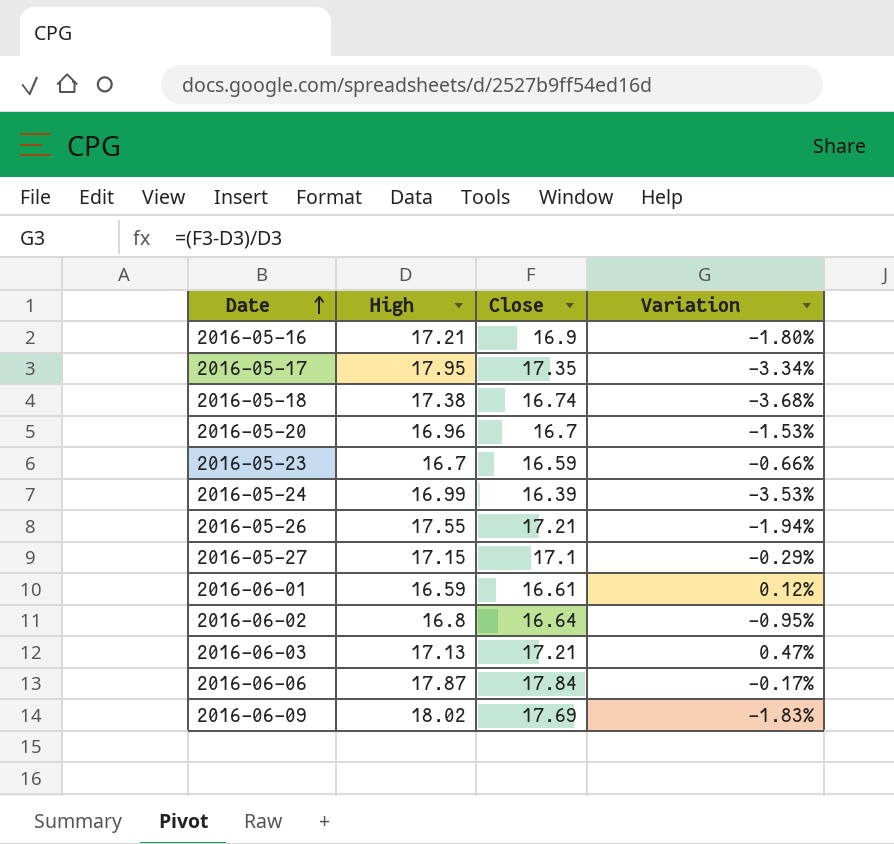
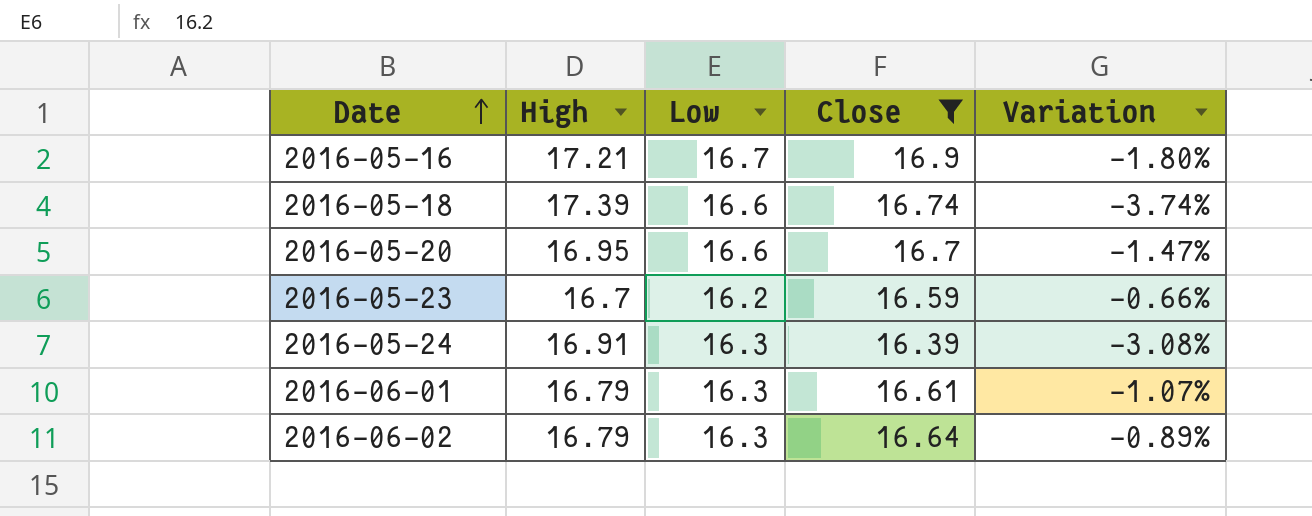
filter: none -> Close <= 16.9
column Low | position: none -> 3
2016-05-18 | High: 17.38 -> 17.39
2016-05-18 | Variation: -3.68% -> -3.74%
2016-05-20 | High: 16.96 -> 16.95
2016-05-20 | Variation: -1.53% -> -1.47%
2016-05-24 | High: 16.99 -> 16.91
2016-05-24 | Variation: -3.53% -> -3.08%
2016-06-01 | High: 16.59 -> 16.79
2016-06-01 | Variation: 0.12% -> -1.07%
2016-06-02 | High: 16.8 -> 16.79
2016-06-02 | Variation: -0.95% -> -0.89%

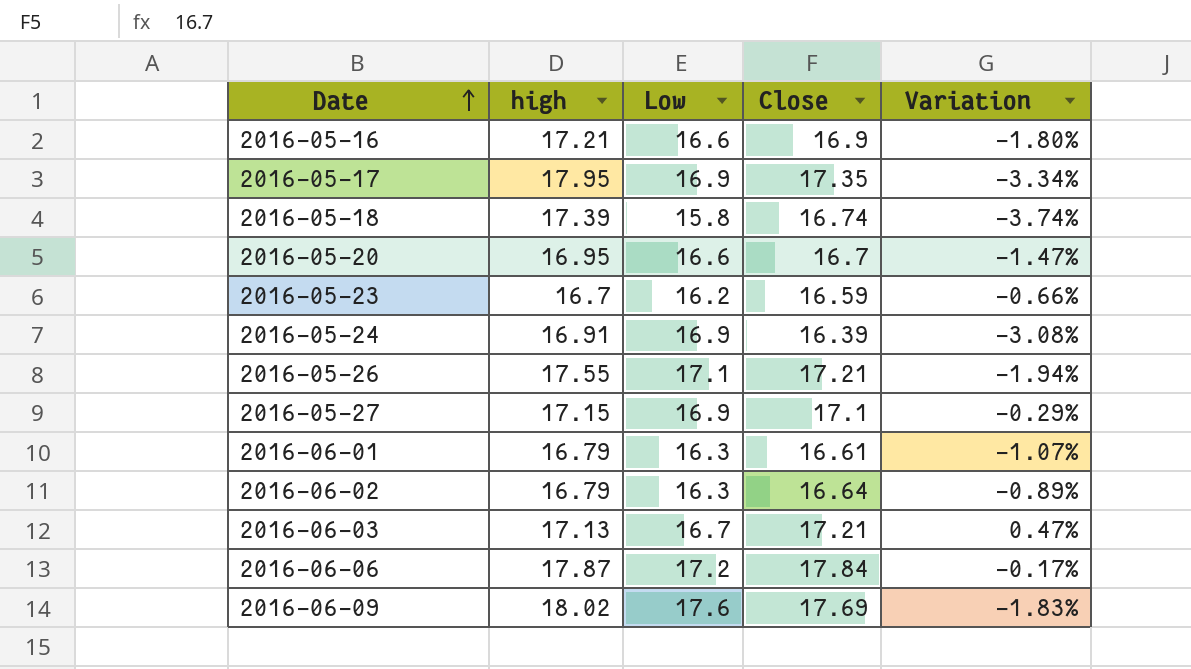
filter: Close <= 16.9 -> none
column name: High -> high
2016-05-16 | Low: 16.7 -> 16.6
2016-05-18 | Low: 16.6 -> 15.8
2016-05-24 | Low: 16.3 -> 16.9

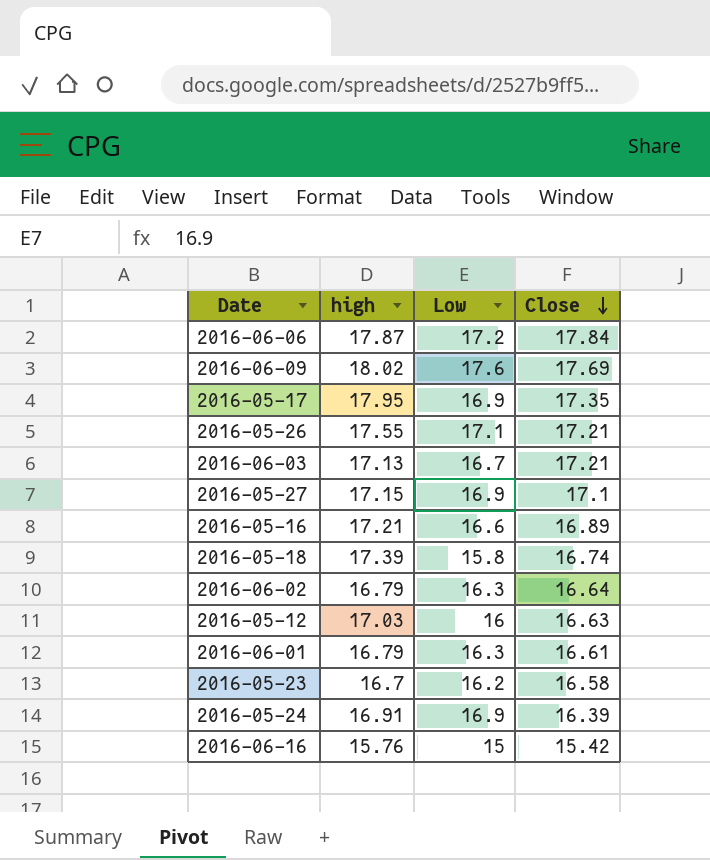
row order: Date ascending -> Close descending
column Variation | formula: ([Close] - [high]) / [high] -> none
row 2016-05-20: 16.95 | 16.6 | 16.7 | -1.47% -> none
2016-05-16 | Close: 16.9 -> 16.89
row 2016-05-12: none -> 17.03 | 16 | 16.63
2016-05-23 | Close: 16.59 -> 16.58
row 2016-06-16: none -> 15.76 | 15 | 15.42

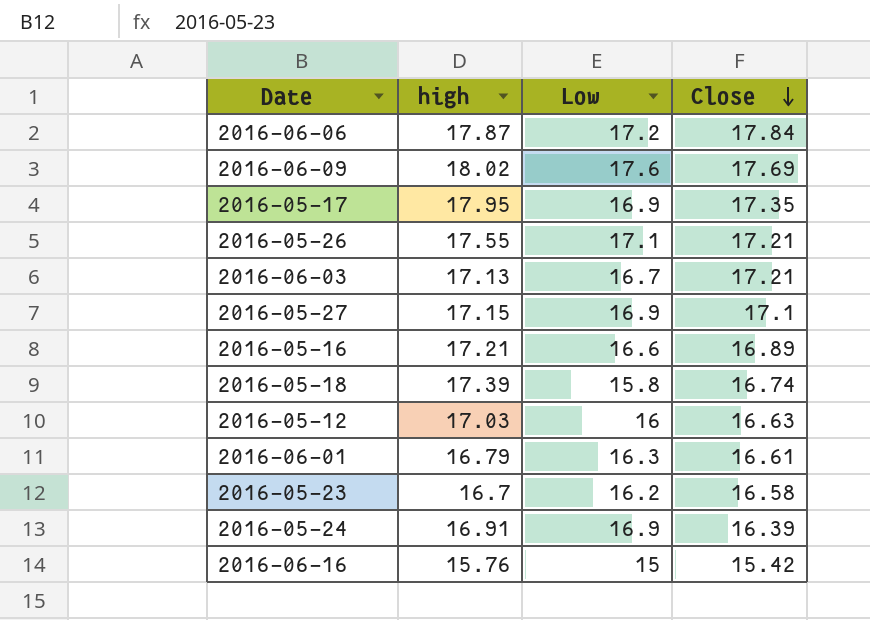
row 2016-06-02: 16.79 | 16.3 | 16.64 -> none

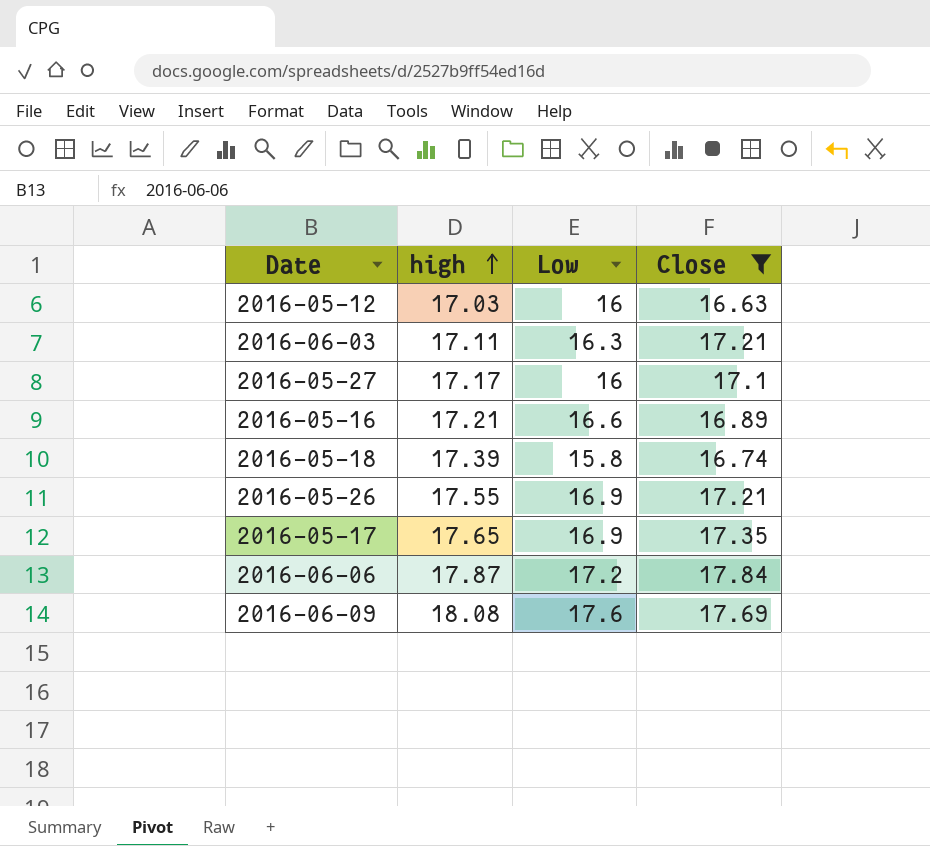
filter: none -> Close >= 16.63
row order: Close descending -> high ascending
2016-06-03 | high: 17.13 -> 17.11
2016-06-03 | Low: 16.7 -> 16.3
2016-05-27 | high: 17.15 -> 17.17
2016-05-27 | Low: 16.9 -> 16
2016-05-26 | Low: 17.1 -> 16.9
2016-05-17 | high: 17.95 -> 17.65
2016-06-09 | high: 18.02 -> 18.08

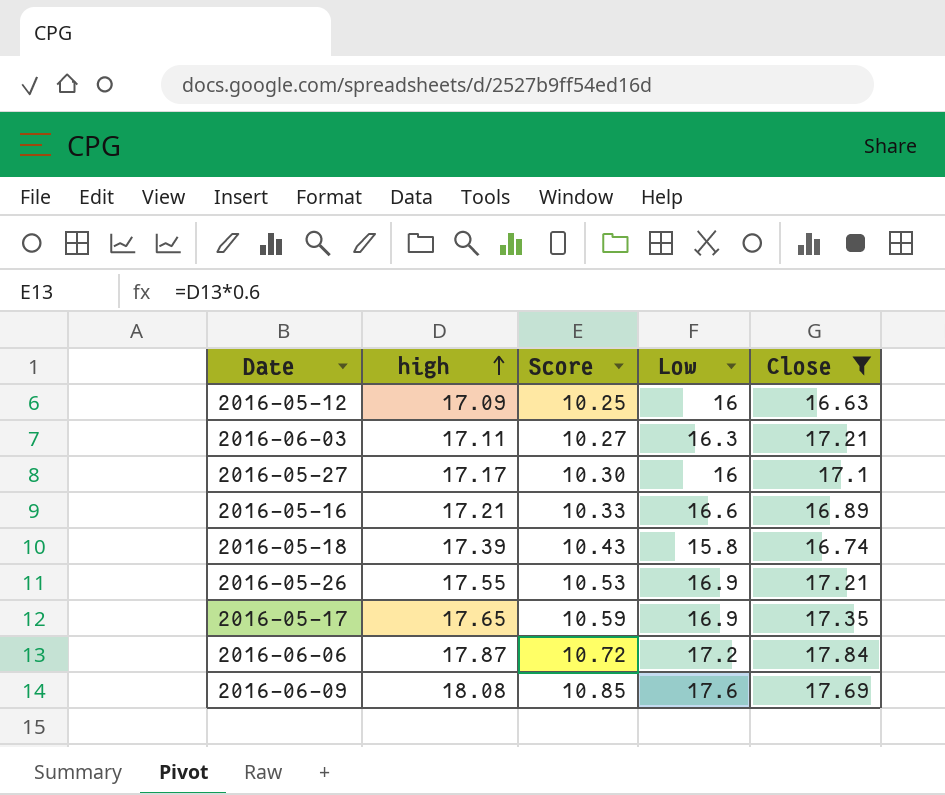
column Score | formula: none -> [high] * 0.6
2016-05-12 | high: 17.03 -> 17.09

